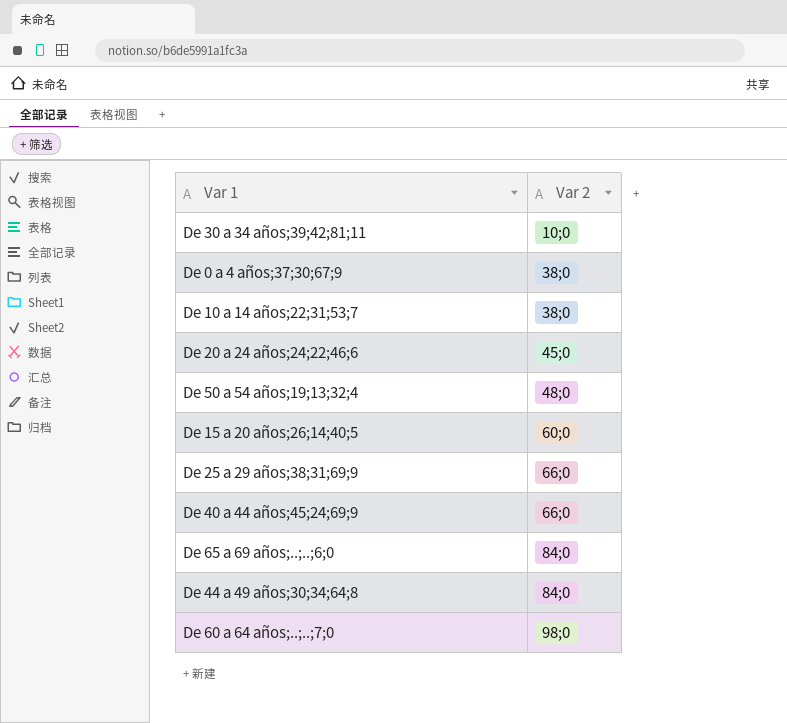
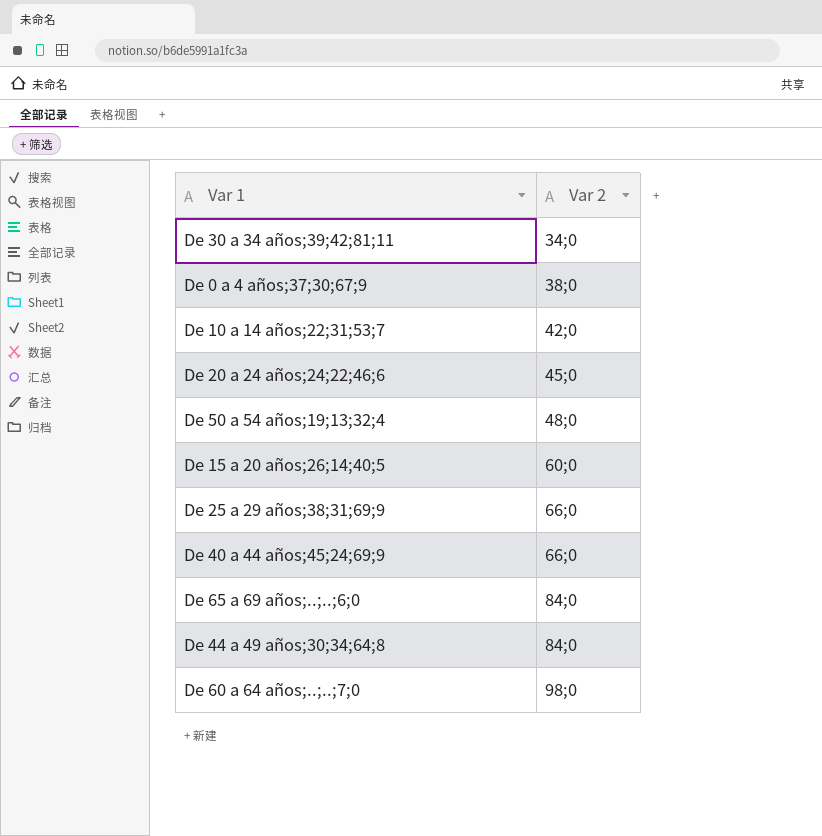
De 30 a 34 años;39;42;81;11 | Var 2: 10;0 -> 34;0
De 10 a 14 años;22;31;53;7 | Var 2: 38;0 -> 42;0

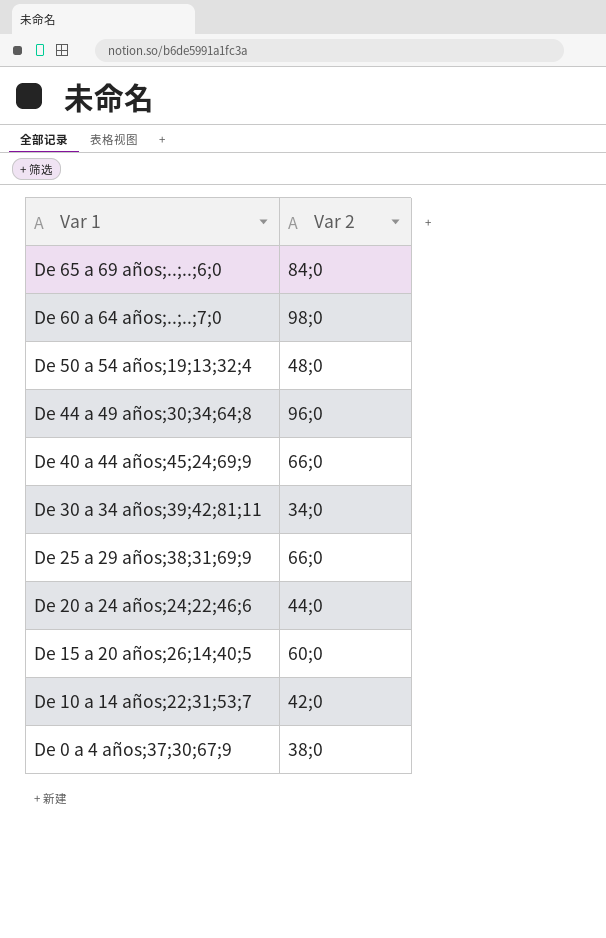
row order: Var 2 ascending -> Var 1 descending
De 44 a 49 años;30;34;64;8 | Var 2: 84;0 -> 96;0
De 20 a 24 años;24;22;46;6 | Var 2: 45;0 -> 44;0

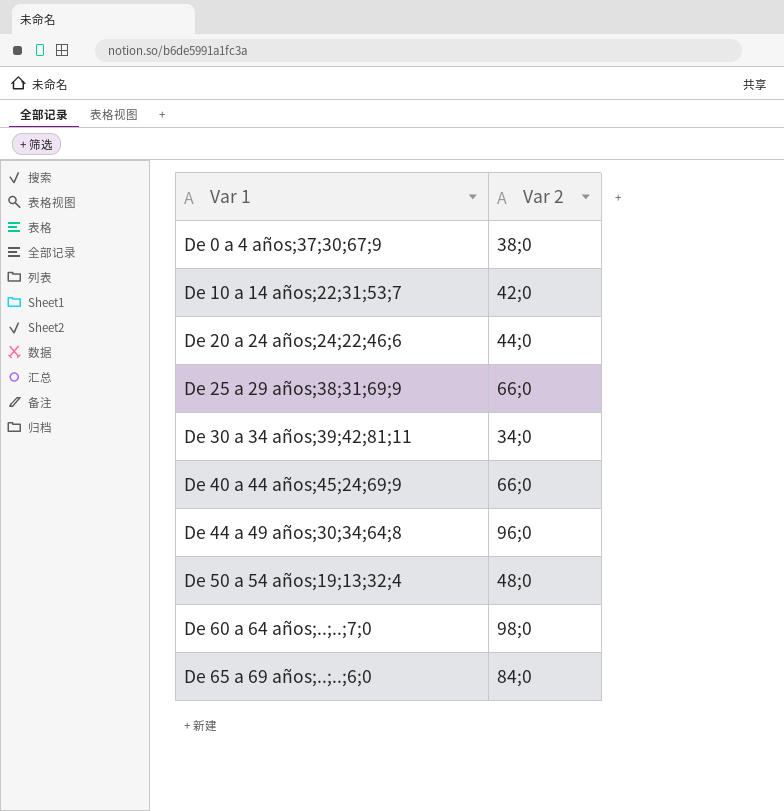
row order: Var 1 descending -> Var 1 ascending
row De 15 a 20 años;26;14;40;5: 60;0 -> none

